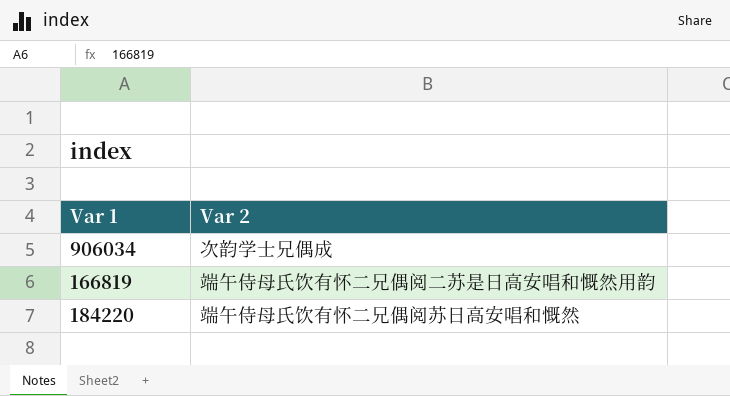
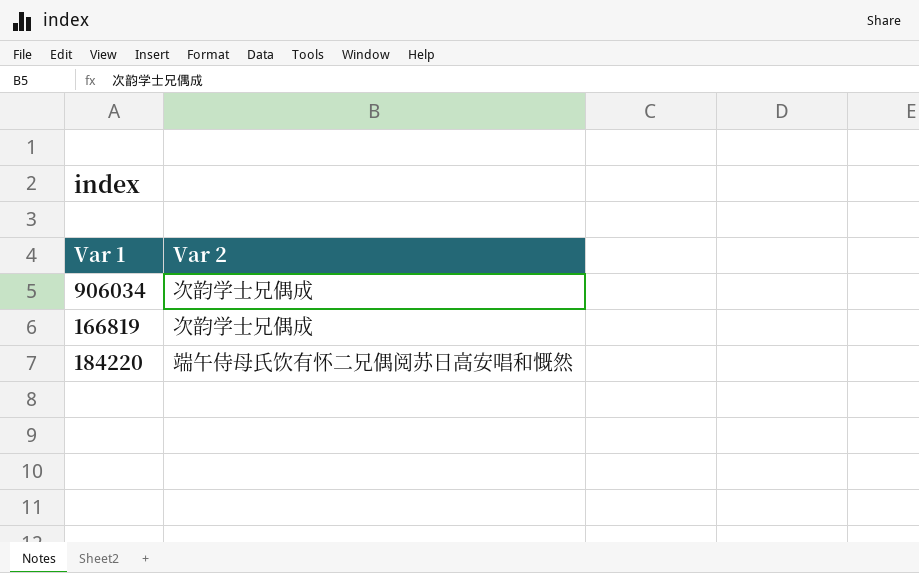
166819 | Var 2: 端午侍母氏饮有怀二兄偶阅二苏是日高安唱和慨然用韵 -> 次韵学士兄偶成

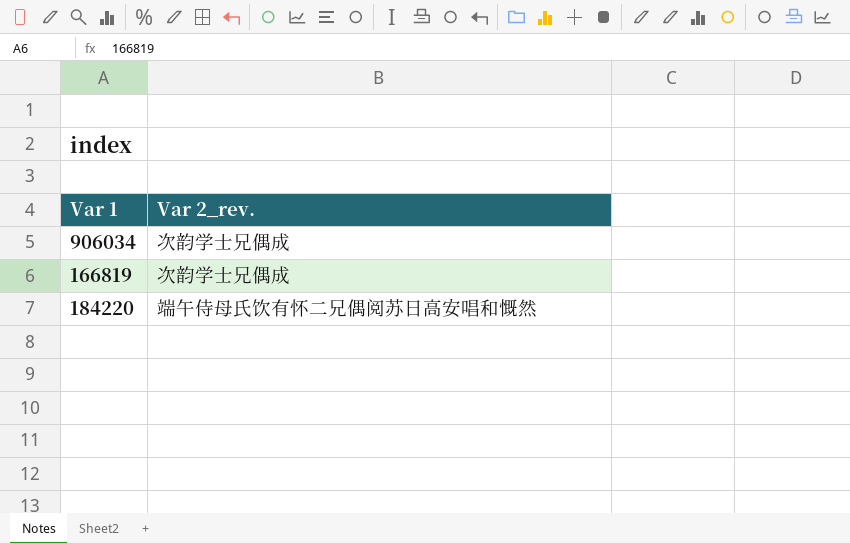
column name: Var 2 -> Var 2_rev.

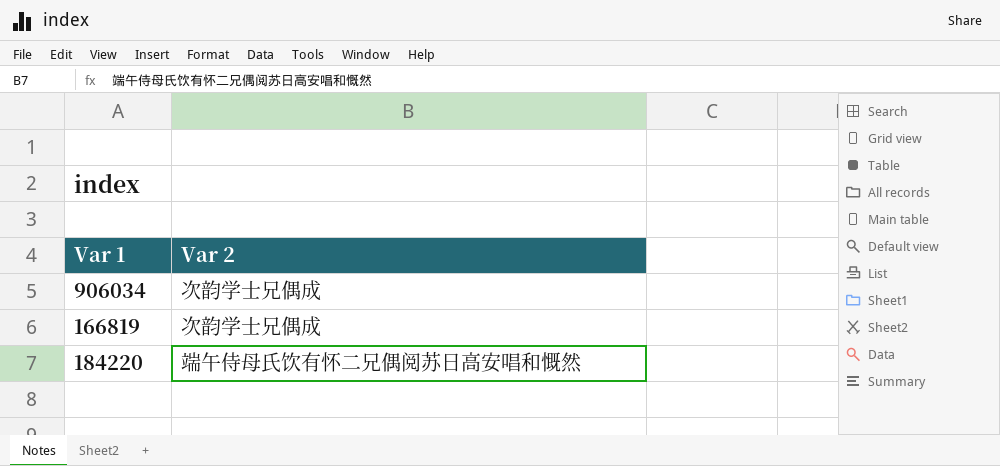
column name: Var 2_rev. -> Var 2

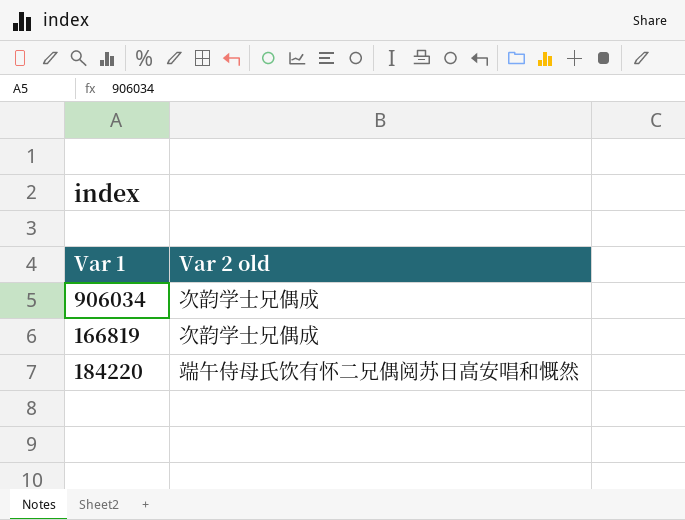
column name: Var 2 -> Var 2 old

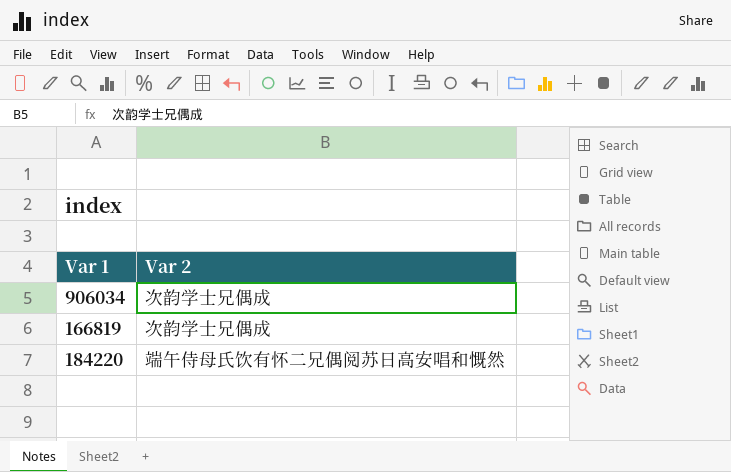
column name: Var 2 old -> Var 2

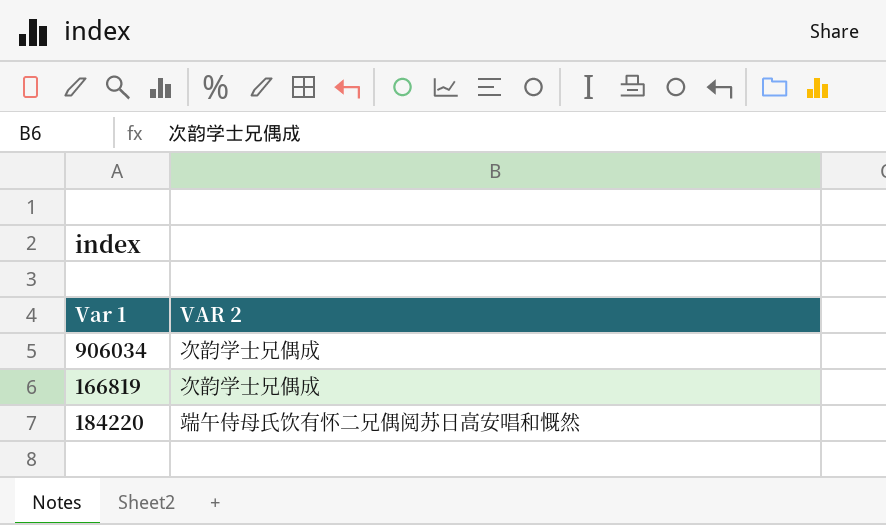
column name: Var 2 -> VAR 2

